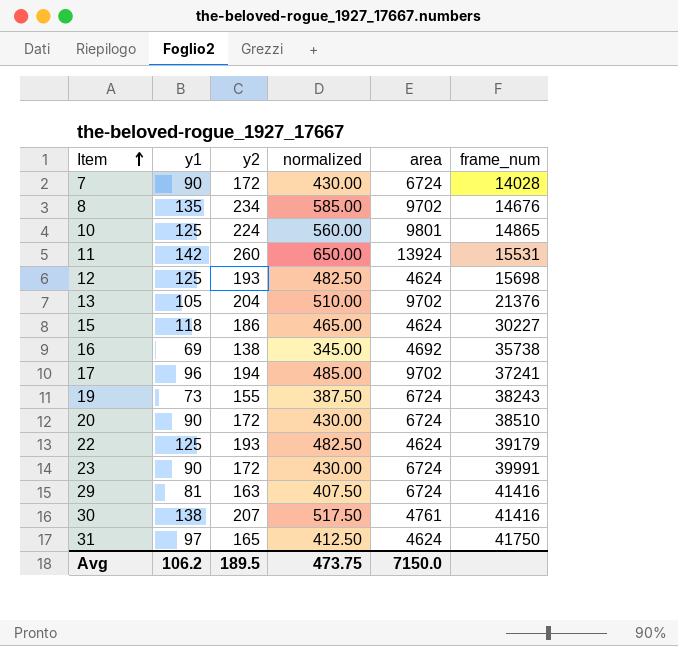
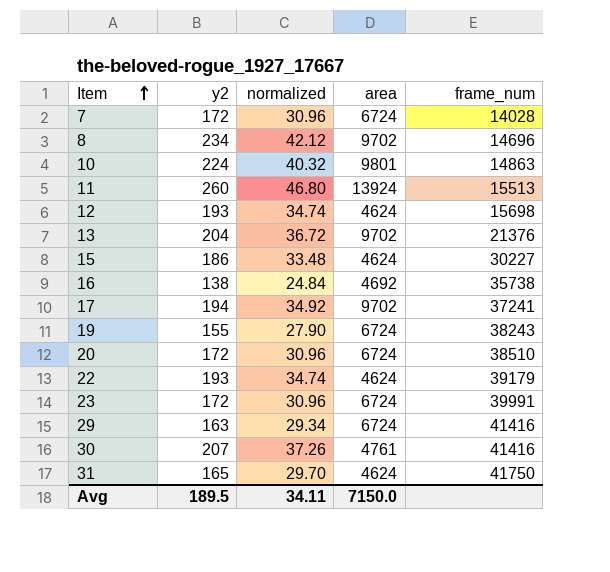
column y1 | position: 2 -> none
column normalized | formula: [y2] * 2.5 -> [y2] * 0.18
8 | frame_num: 14676 -> 14696
10 | frame_num: 14865 -> 14863
11 | frame_num: 15531 -> 15513
Avg | normalized: 473.75 -> 34.11

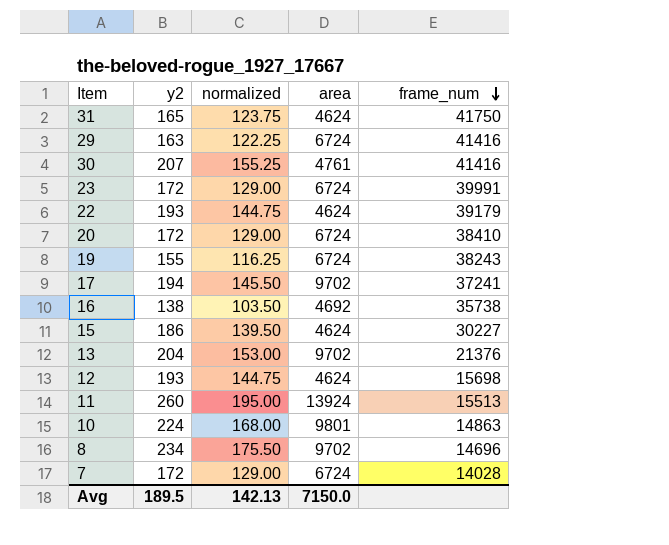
row order: Item ascending -> frame_num descending
column normalized | formula: [y2] * 0.18 -> [y2] * 0.75
20 | frame_num: 38510 -> 38410
Avg | normalized: 34.11 -> 142.13

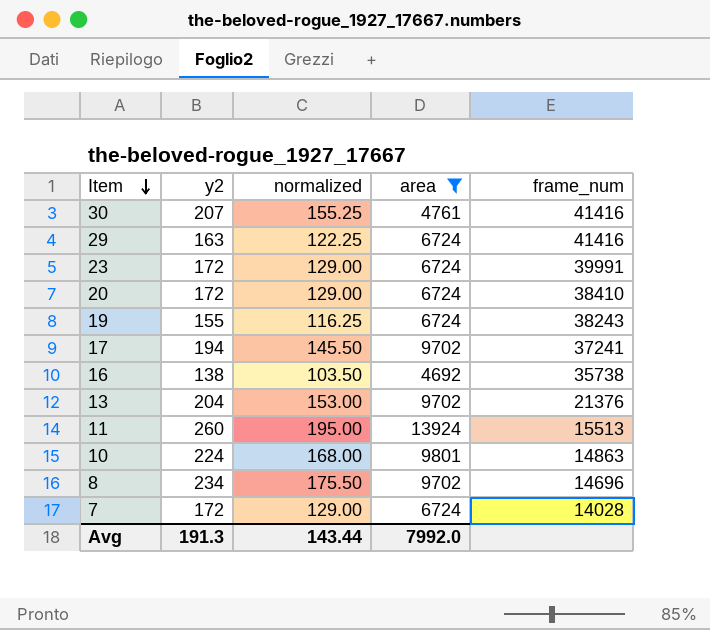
filter: none -> area != 4624
row order: frame_num descending -> Item descending
Avg | y2: 189.5 -> 191.3
Avg | normalized: 142.13 -> 143.44
Avg | area: 7150.0 -> 7992.0

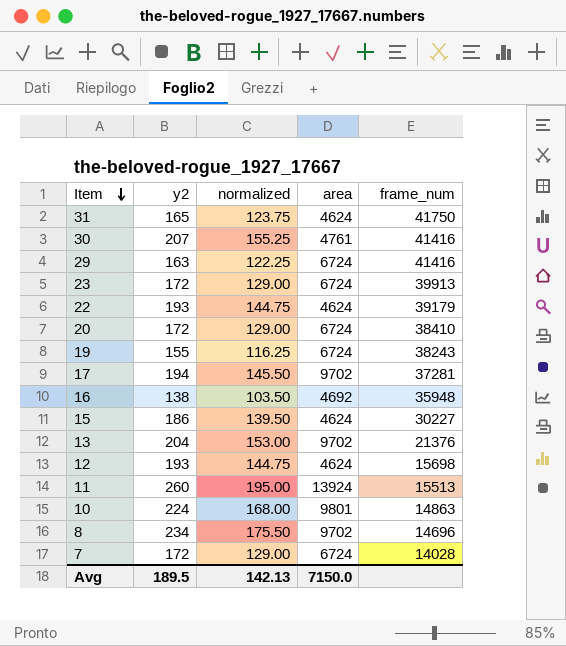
filter: area != 4624 -> none
23 | frame_num: 39991 -> 39913
17 | frame_num: 37241 -> 37281
16 | frame_num: 35738 -> 35948
Avg | y2: 191.3 -> 189.5
Avg | normalized: 143.44 -> 142.13
Avg | area: 7992.0 -> 7150.0

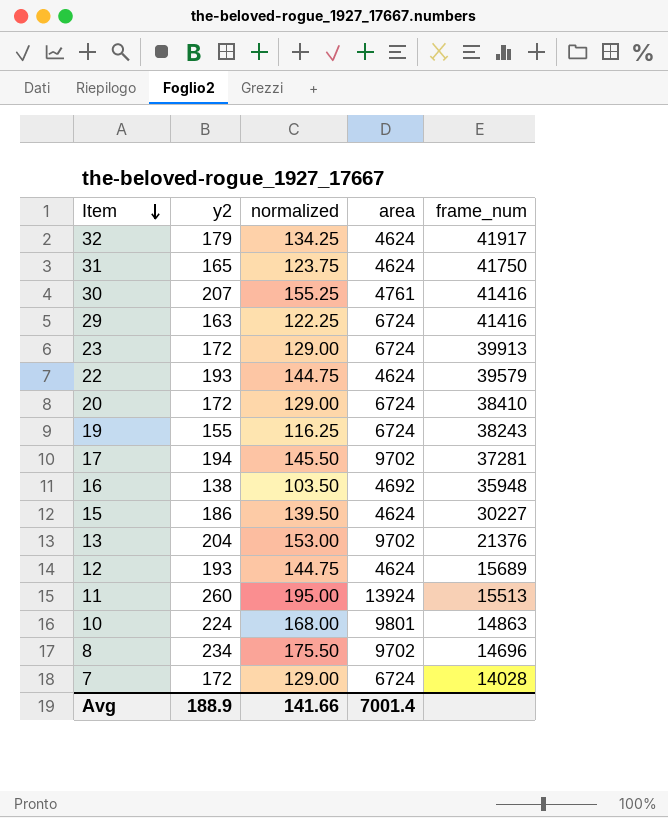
row 32: none -> 179 | 134.25 | 4624 | 41917
22 | frame_num: 39179 -> 39579
12 | frame_num: 15698 -> 15689
Avg | y2: 189.5 -> 188.9
Avg | normalized: 142.13 -> 141.66
Avg | area: 7150.0 -> 7001.4

